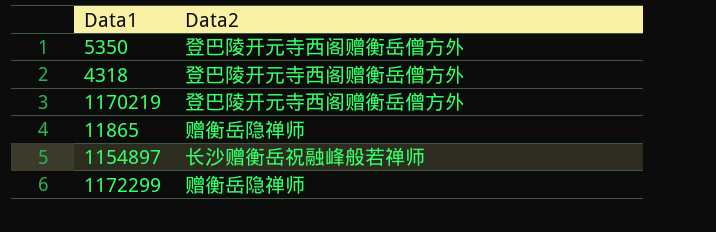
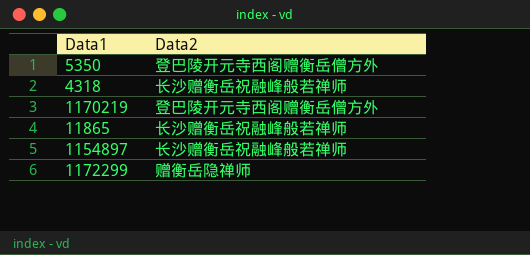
4318 | Data2: 登巴陵开元寺西阁赠衡岳僧方外 -> 长沙赠衡岳祝融峰般若禅师
11865 | Data2: 赠衡岳隐禅师 -> 长沙赠衡岳祝融峰般若禅师

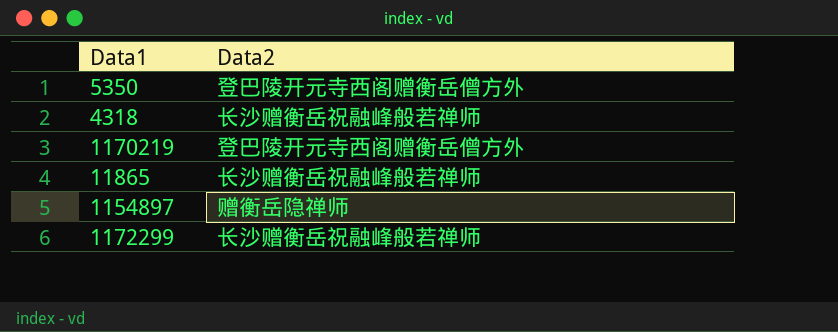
1154897 | Data2: 长沙赠衡岳祝融峰般若禅师 -> 赠衡岳隐禅师
1172299 | Data2: 赠衡岳隐禅师 -> 长沙赠衡岳祝融峰般若禅师

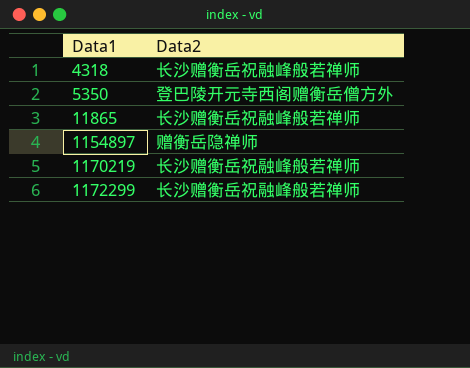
row order: none -> Data1 ascending
1170219 | Data2: 登巴陵开元寺西阁赠衡岳僧方外 -> 长沙赠衡岳祝融峰般若禅师

